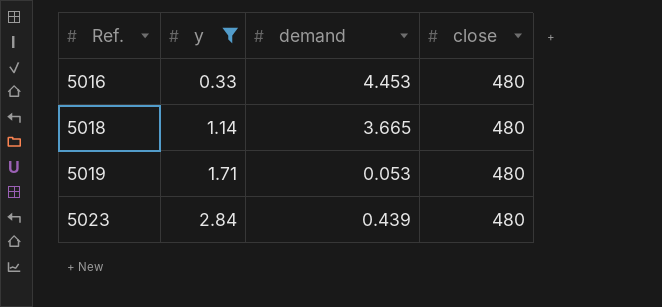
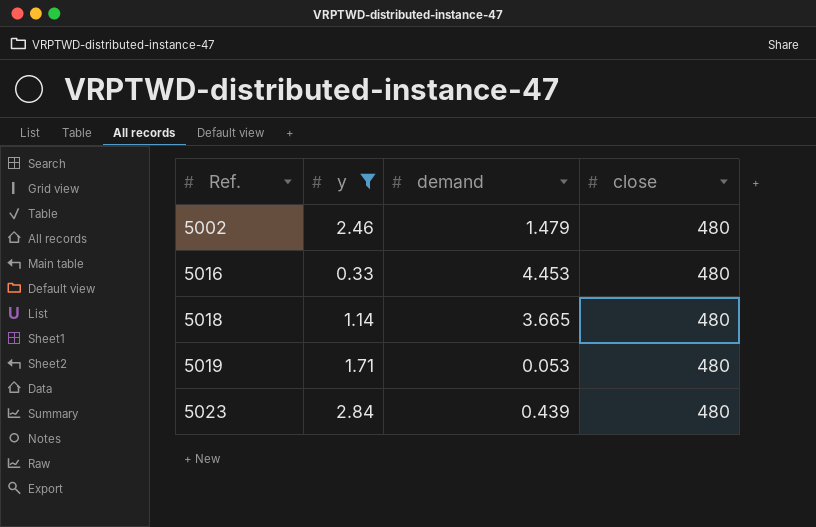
row 5002: none -> 2.46 | 1.479 | 480

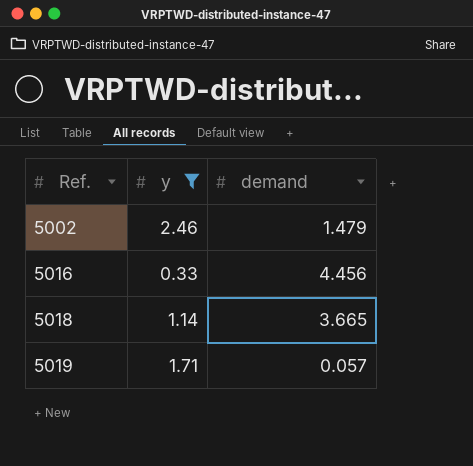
column close | position: 4 -> none
row 5023: 2.84 | 0.439 | 480 -> none
5016 | demand: 4.453 -> 4.456
5019 | demand: 0.053 -> 0.057

